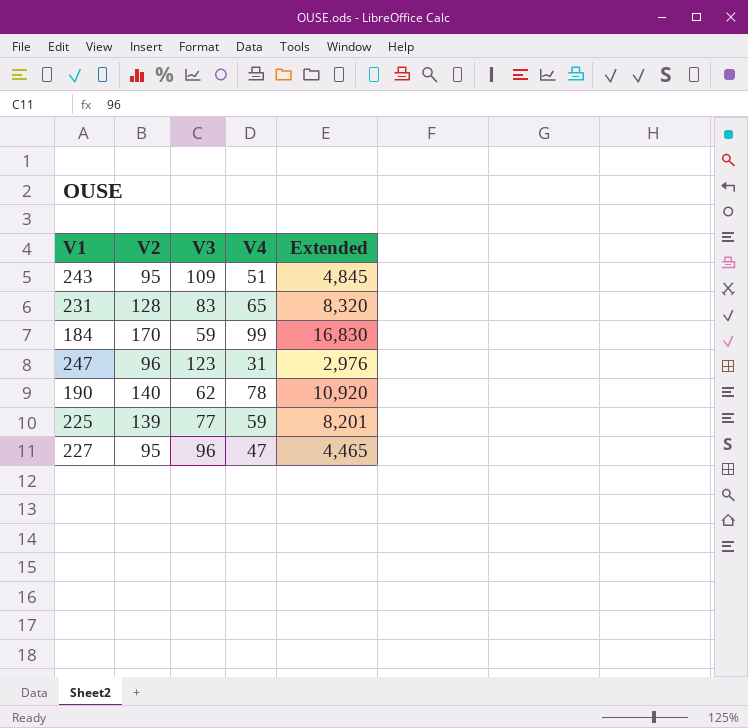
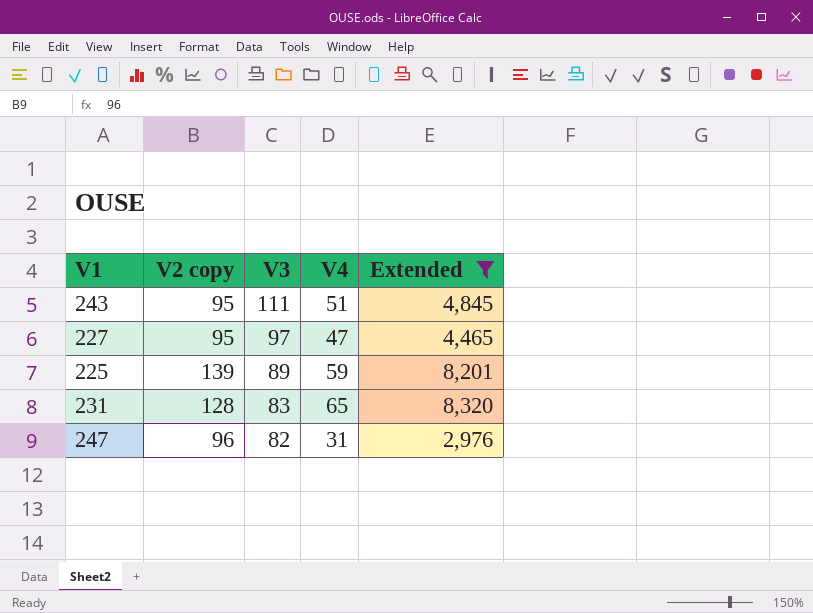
filter: none -> Extended <= 8,320
row order: none -> V3 descending
column name: V2 -> V2 copy
243 | V3: 109 -> 111
227 | V3: 96 -> 97
225 | V3: 77 -> 89
247 | V3: 123 -> 82

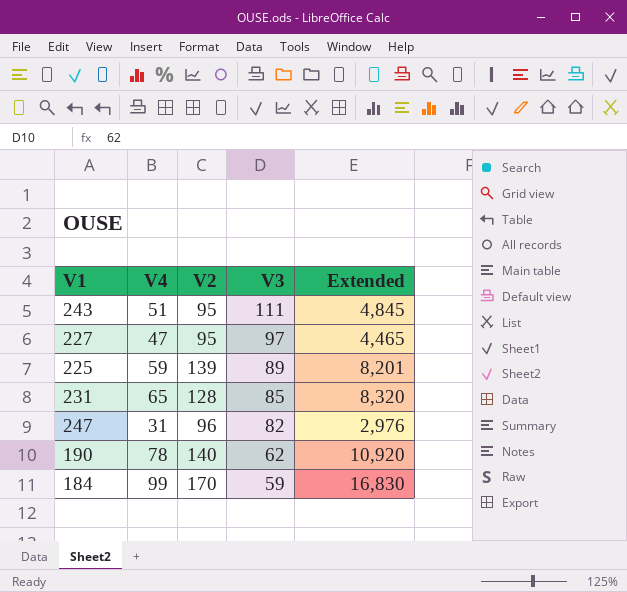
filter: Extended <= 8,320 -> none
column V4 | position: 4 -> 2
column name: V2 copy -> V2
231 | V3: 83 -> 85

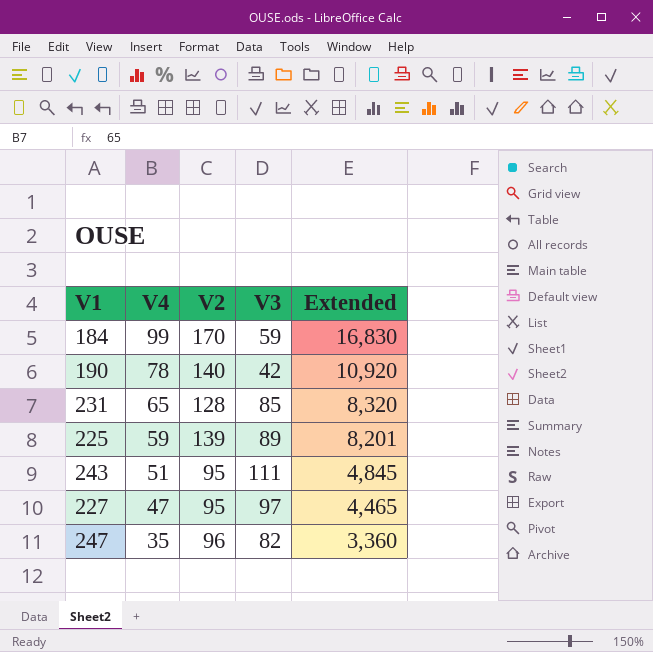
row order: V3 descending -> V4 descending
190 | V3: 62 -> 42
247 | V4: 31 -> 35
247 | Extended: 2,976 -> 3,360

